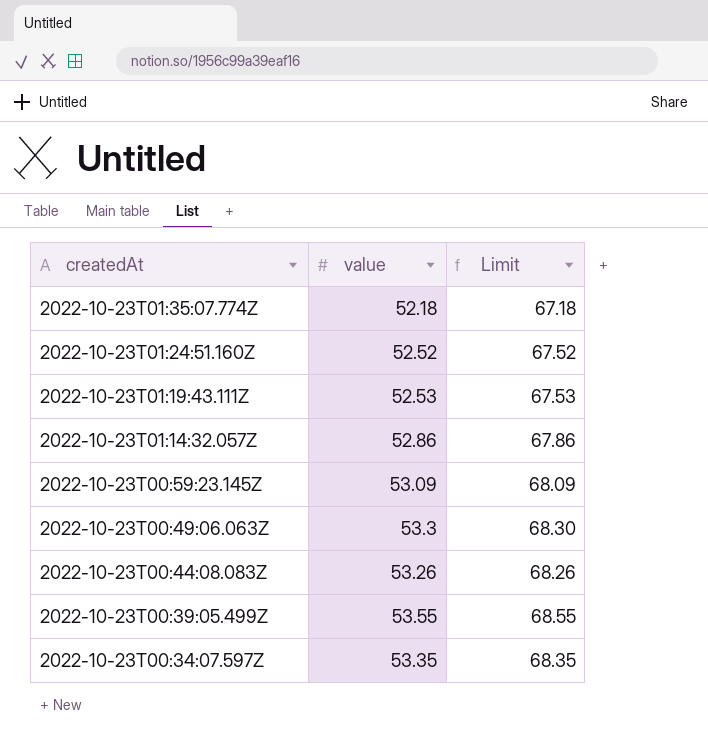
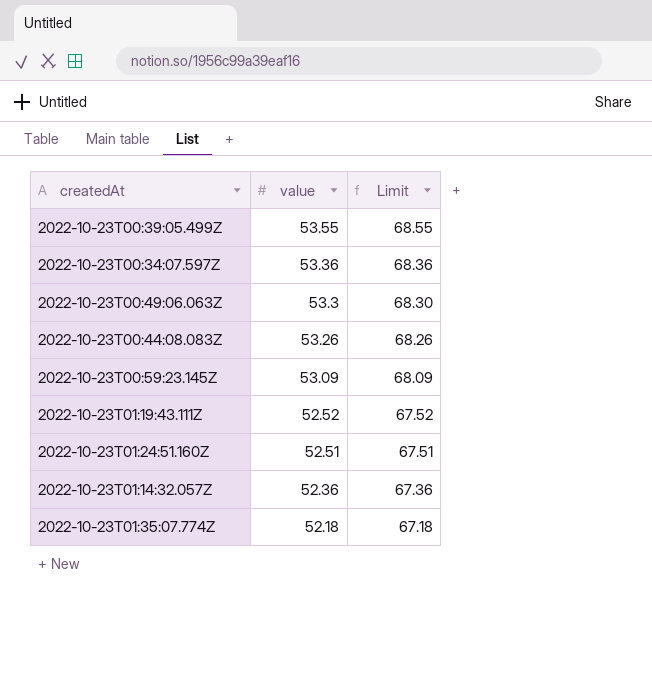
row order: createdAt descending -> value descending
2022-10-23T00:34:07.597Z | value: 53.35 -> 53.36
2022-10-23T00:34:07.597Z | Limit: 68.35 -> 68.36
2022-10-23T01:19:43.111Z | value: 52.53 -> 52.52
2022-10-23T01:19:43.111Z | Limit: 67.53 -> 67.52
2022-10-23T01:24:51.160Z | value: 52.52 -> 52.51
2022-10-23T01:24:51.160Z | Limit: 67.52 -> 67.51
2022-10-23T01:14:32.057Z | value: 52.86 -> 52.36
2022-10-23T01:14:32.057Z | Limit: 67.86 -> 67.36

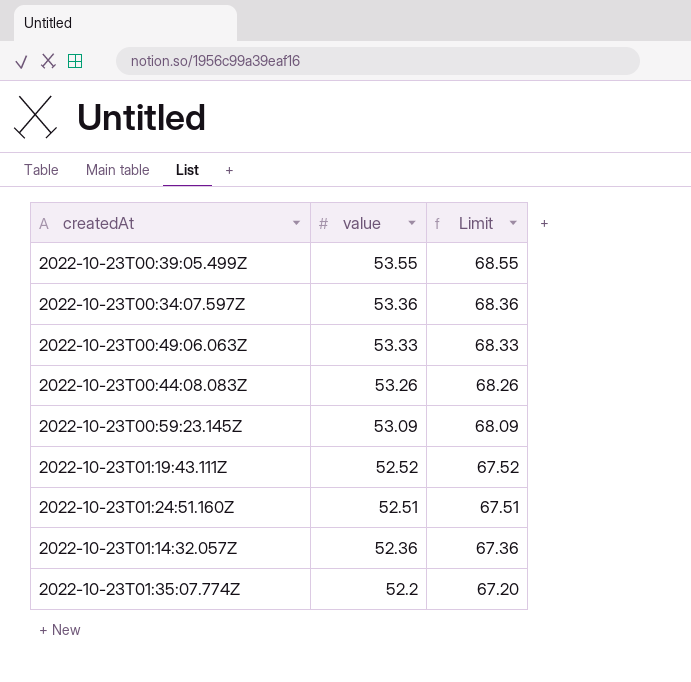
2022-10-23T00:49:06.063Z | value: 53.3 -> 53.33
2022-10-23T00:49:06.063Z | Limit: 68.30 -> 68.33
2022-10-23T01:35:07.774Z | value: 52.18 -> 52.2
2022-10-23T01:35:07.774Z | Limit: 67.18 -> 67.20

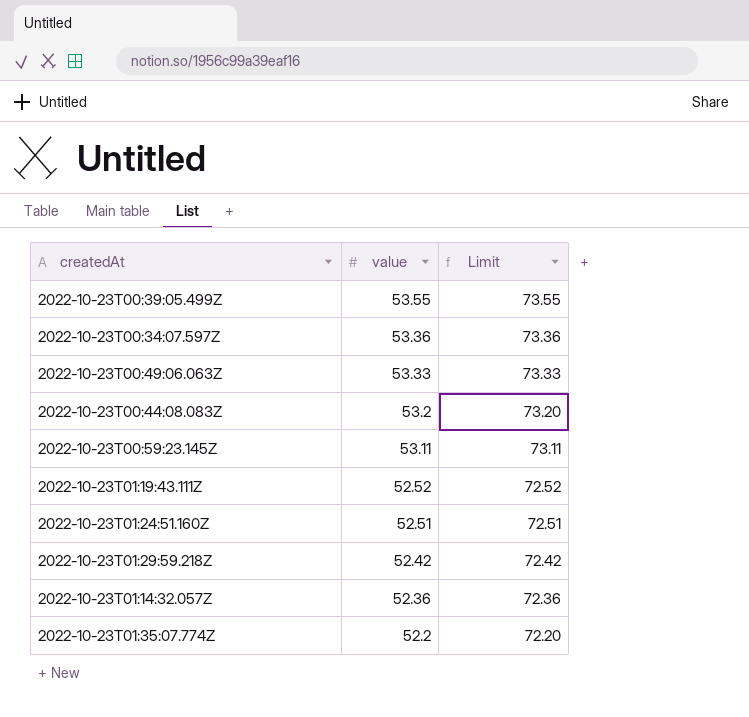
column Limit | formula: [value] + 15 -> [value] + 20
2022-10-23T00:44:08.083Z | value: 53.26 -> 53.2
2022-10-23T00:59:23.145Z | value: 53.09 -> 53.11
row 2022-10-23T01:29:59.218Z: none -> 52.42 | 72.42

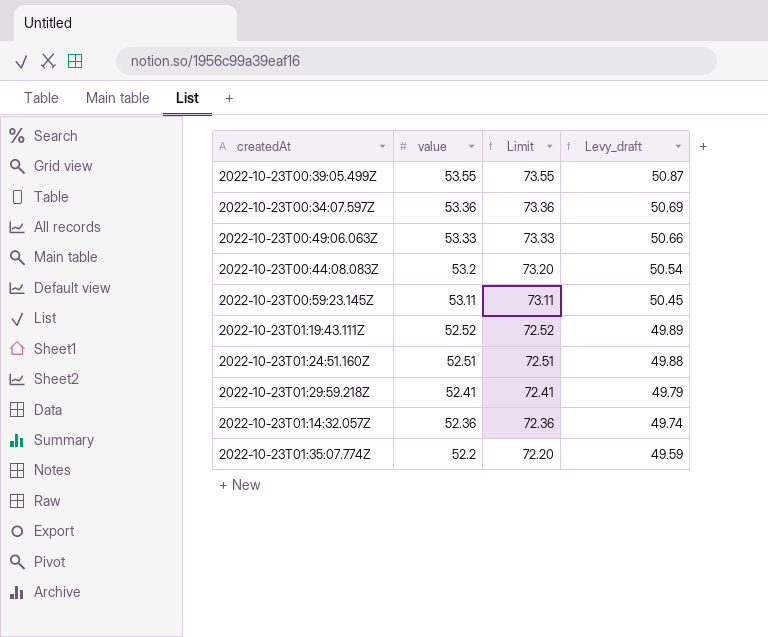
column Levy_draft | formula: none -> [value] * 0.95
2022-10-23T01:29:59.218Z | value: 52.42 -> 52.41
2022-10-23T01:29:59.218Z | Limit: 72.42 -> 72.41

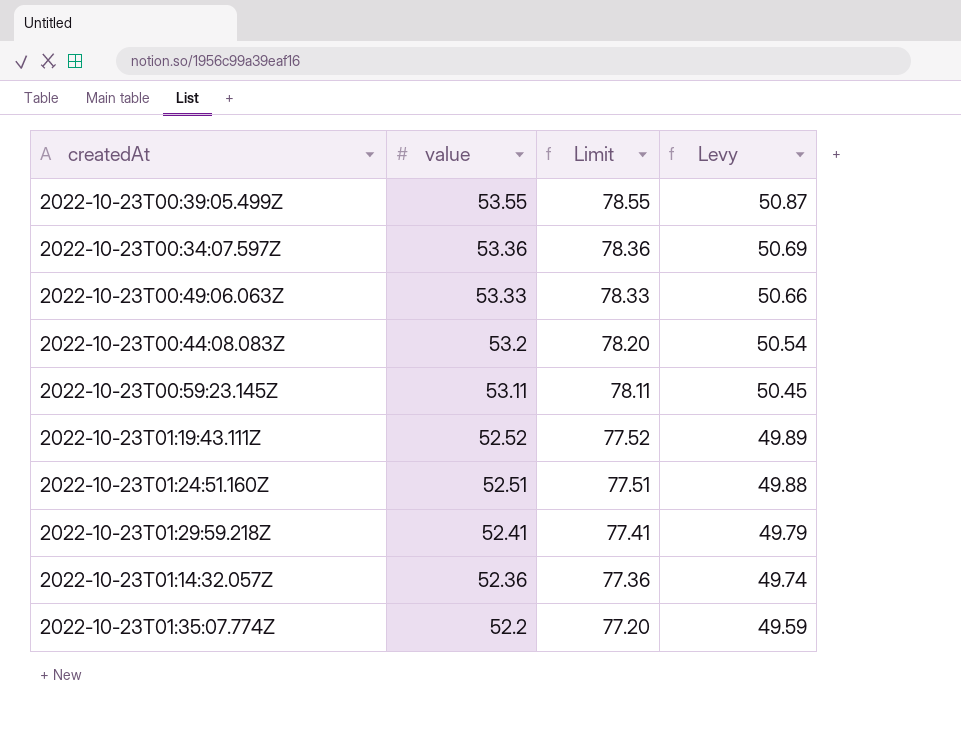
column Limit | formula: [value] + 20 -> [value] + 25
column name: Levy_draft -> Levy

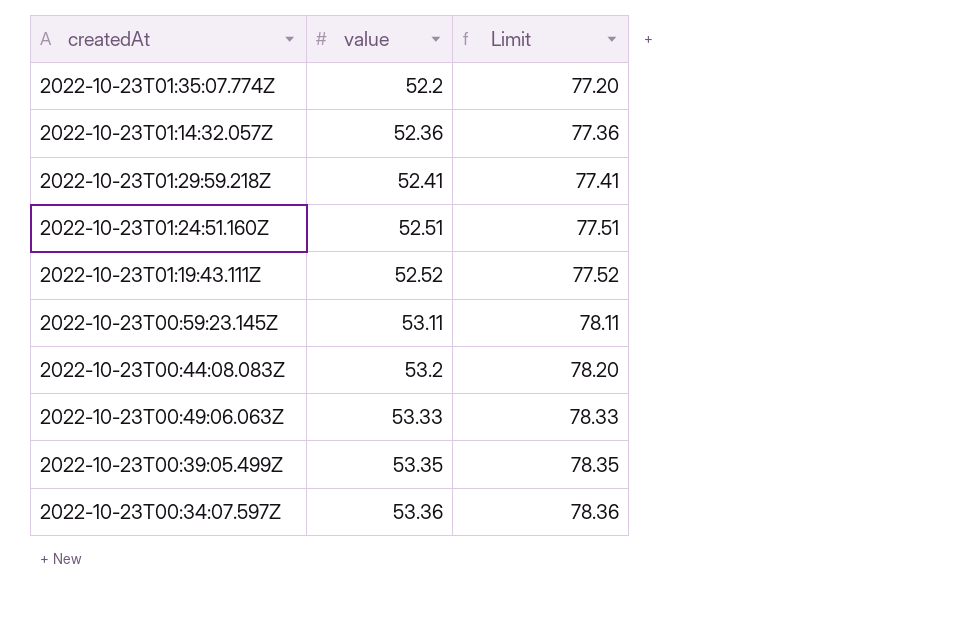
row order: value descending -> value ascending
column Levy | formula: [value] * 0.95 -> none
2022-10-23T00:39:05.499Z | value: 53.55 -> 53.35
2022-10-23T00:39:05.499Z | Limit: 78.55 -> 78.35

